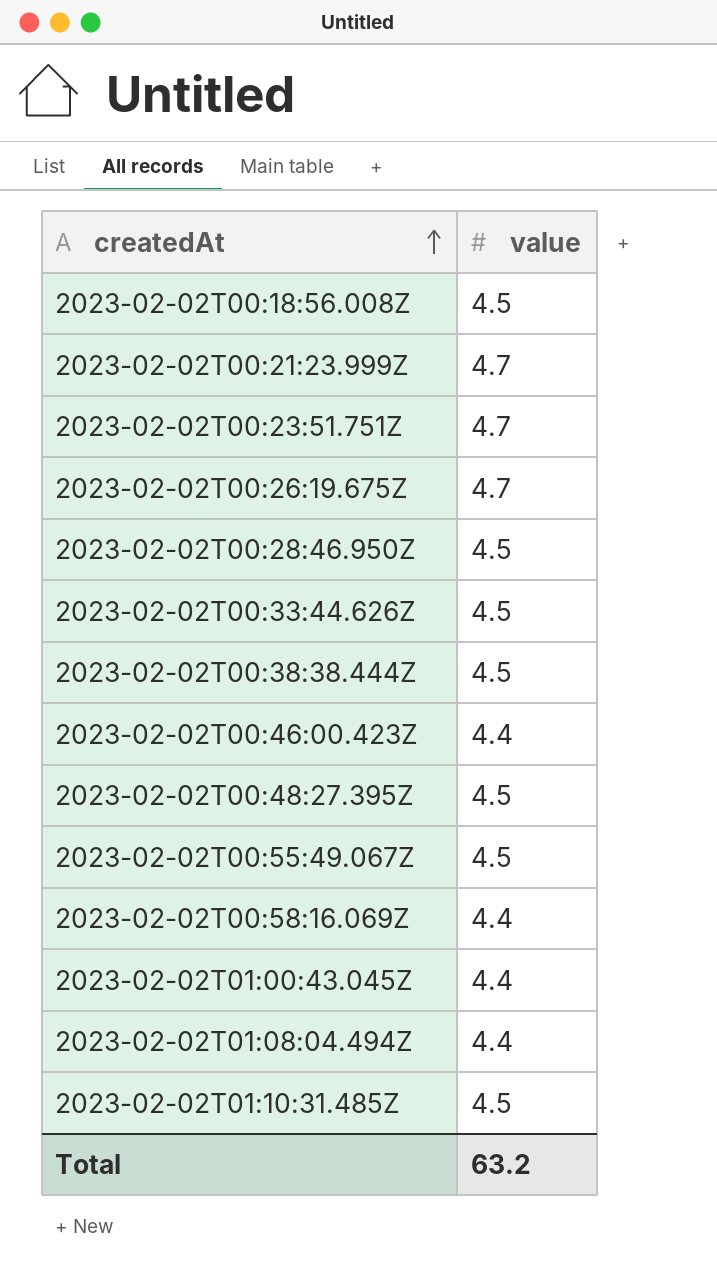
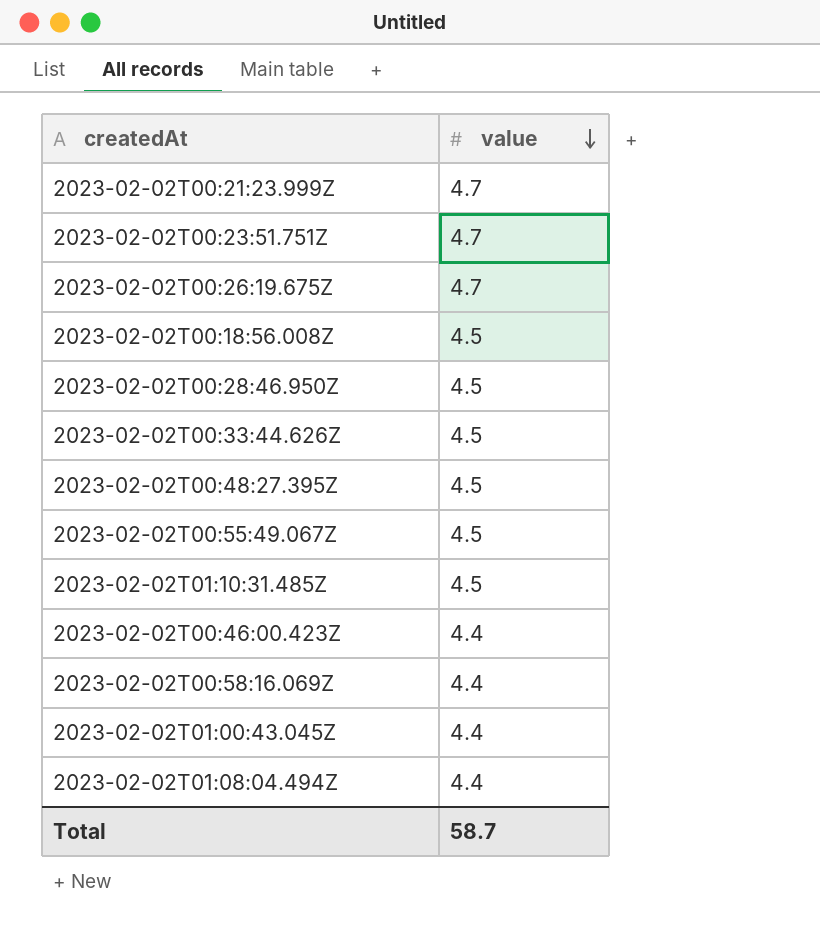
row order: createdAt ascending -> value descending
row 2023-02-02T00:38:38.444Z: 4.5 -> none
Total | value: 63.2 -> 58.7

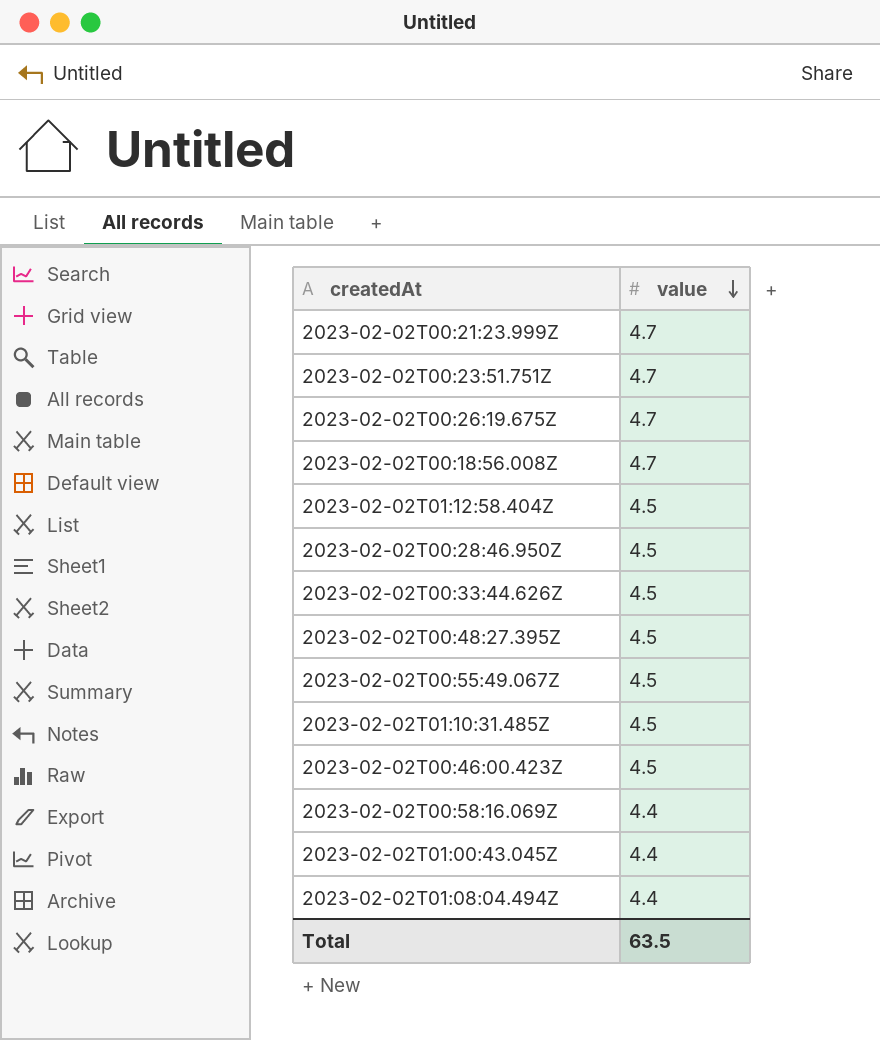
2023-02-02T00:18:56.008Z | value: 4.5 -> 4.7
row 2023-02-02T01:12:58.404Z: none -> 4.5
2023-02-02T00:46:00.423Z | value: 4.4 -> 4.5
Total | value: 58.7 -> 63.5

